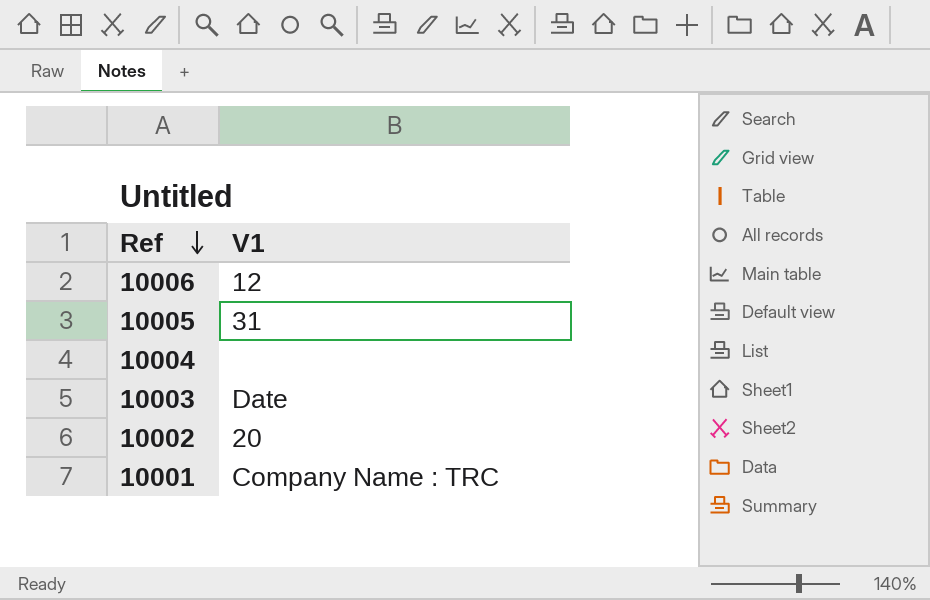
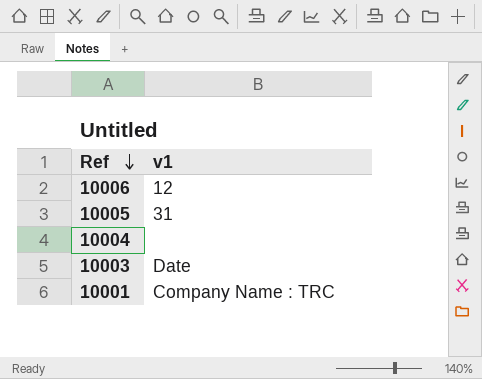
column name: V1 -> v1
row 10002: 20 -> none

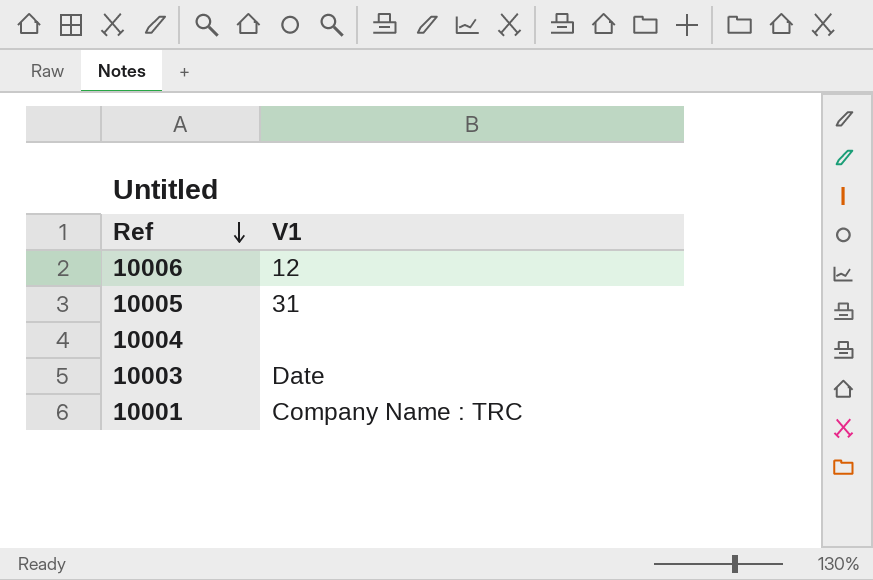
column name: v1 -> V1

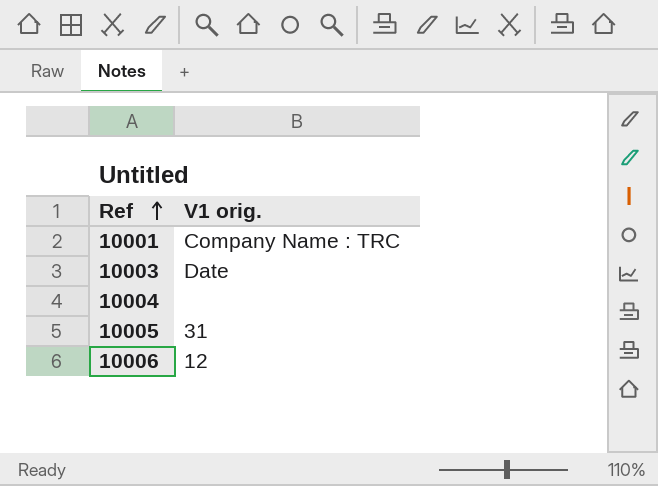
row order: Ref descending -> Ref ascending
column name: V1 -> V1 orig.

